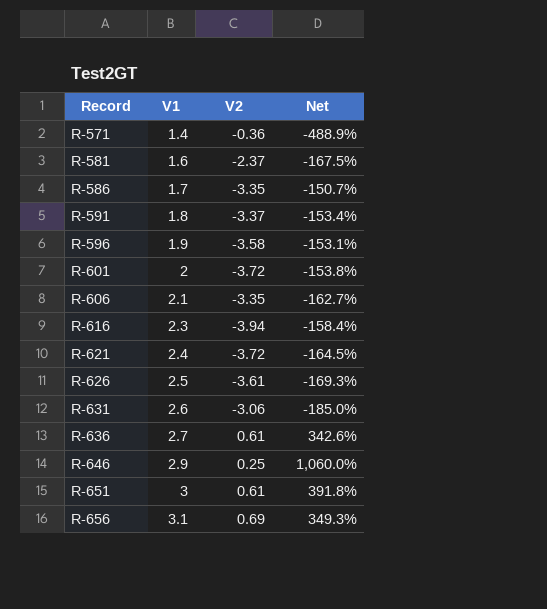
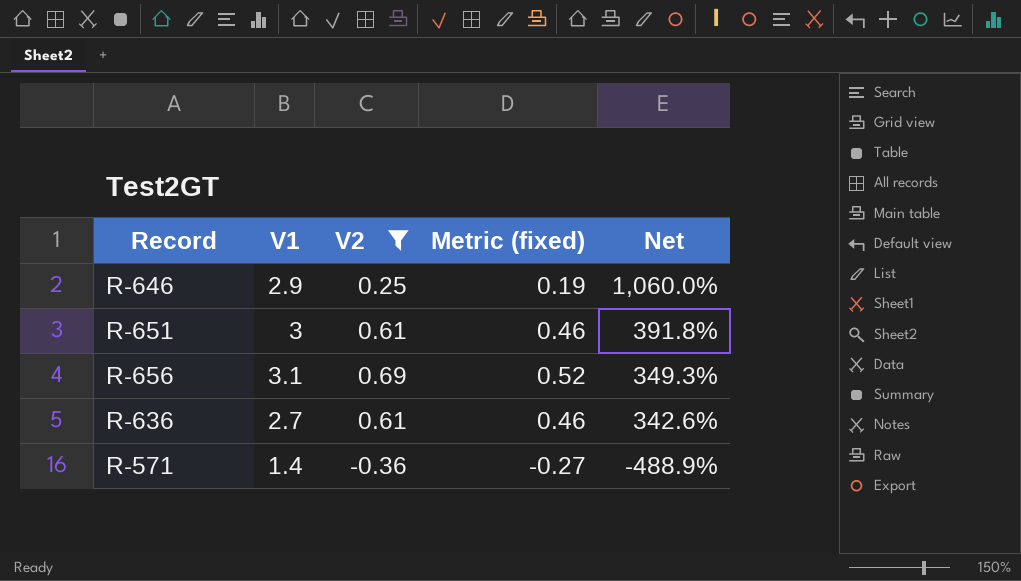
filter: none -> V2 >= -0.36
row order: Record ascending -> Net descending
column Metric (fixed) | formula: none -> [V2] * 0.75

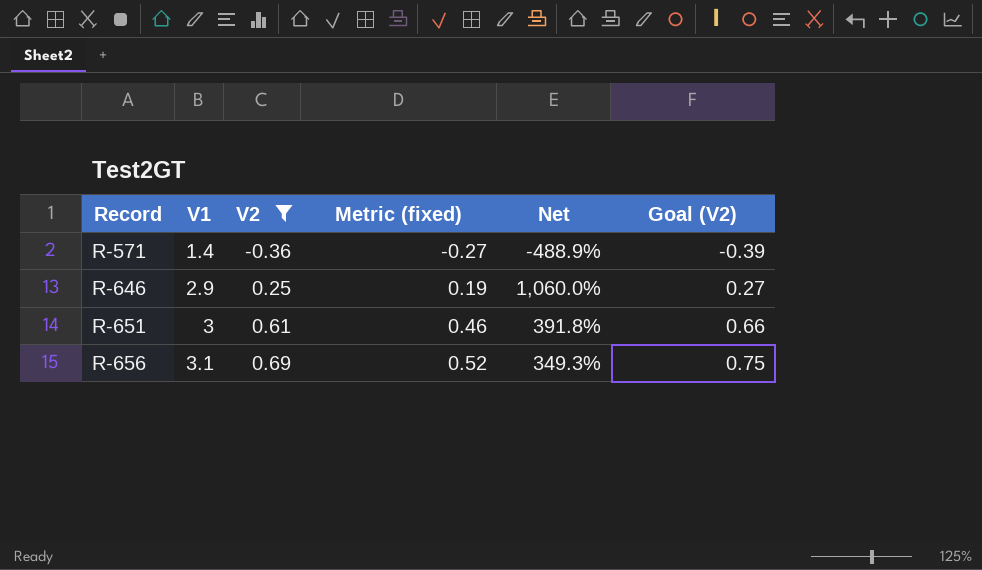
row order: Net descending -> Record ascending
column Goal (V2) | formula: none -> [V2] * 1.08
row R-636: 2.7 | 0.61 | 0.46 | 342.6% -> none

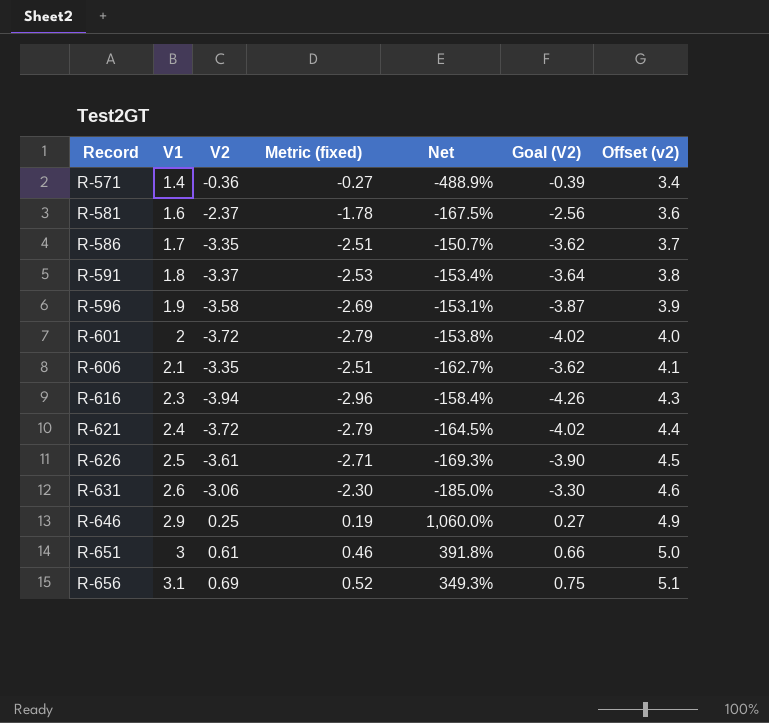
filter: V2 >= -0.36 -> none
column Offset (v2) | formula: none -> [V1] + 2

